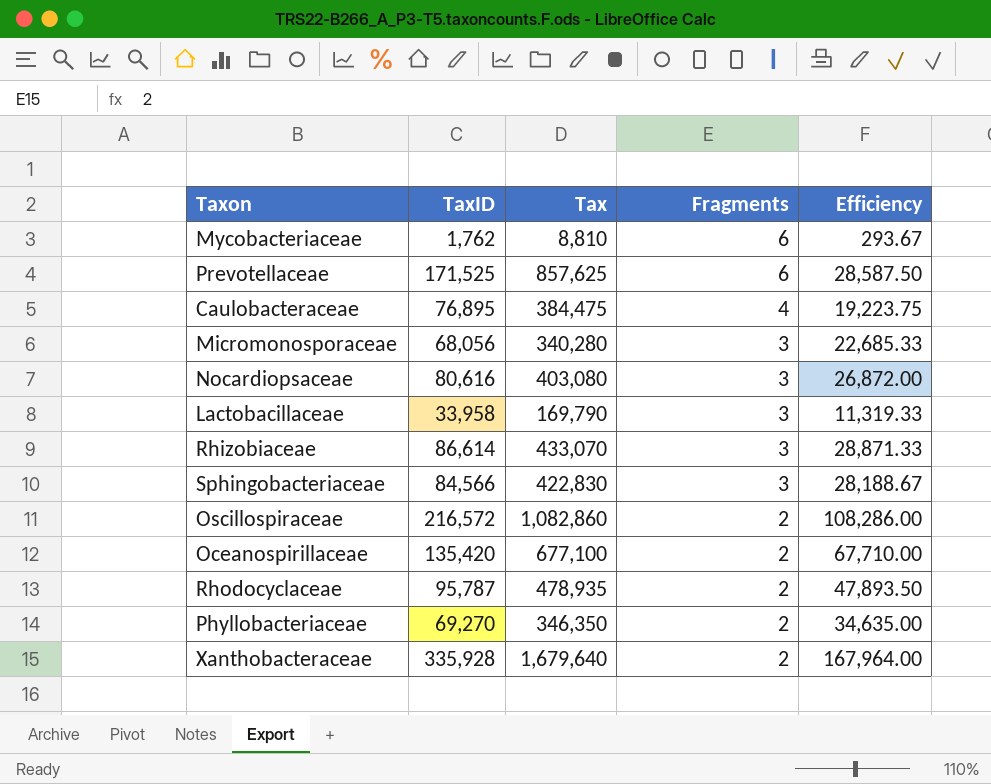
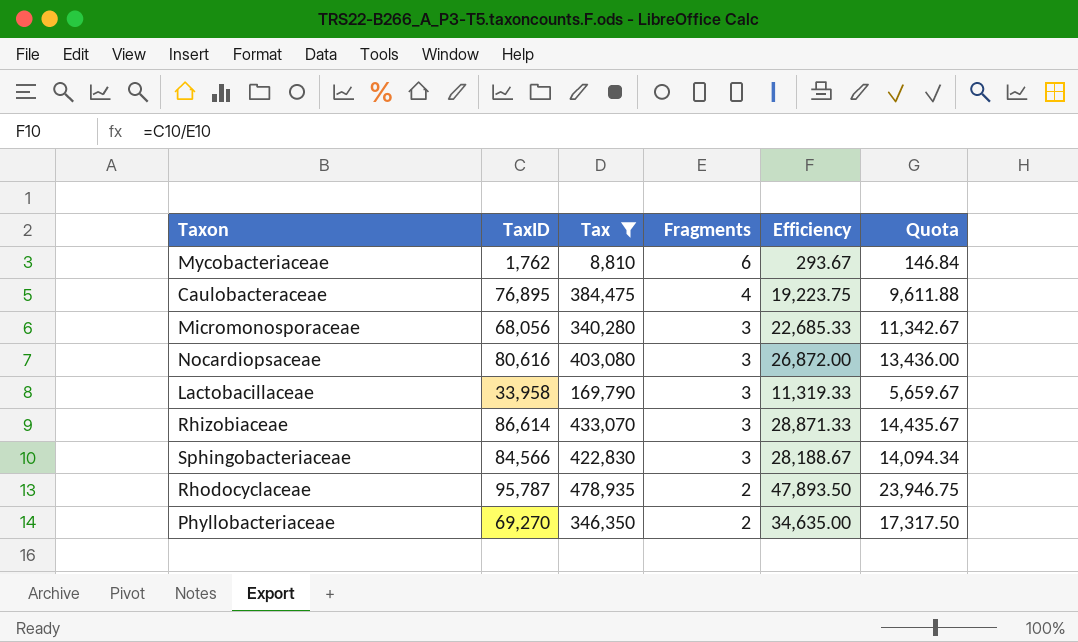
filter: none -> Tax <= 478,935
column Quota | formula: none -> [Efficiency] * 0.5

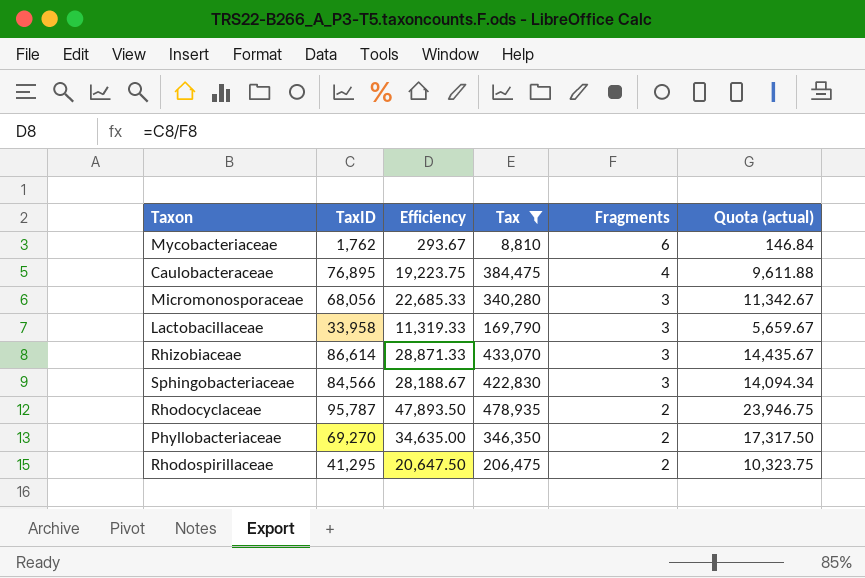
column Efficiency | position: 5 -> 3
column name: Quota -> Quota (actual)
row Nocardiopsaceae: 80,616 | 403,080 | 3 | 26,872.00 | 13,436.00 -> none
row Rhodospirillaceae: none -> 41,295 | 20,647.50 | 206,475 | 2 | 10,323.75

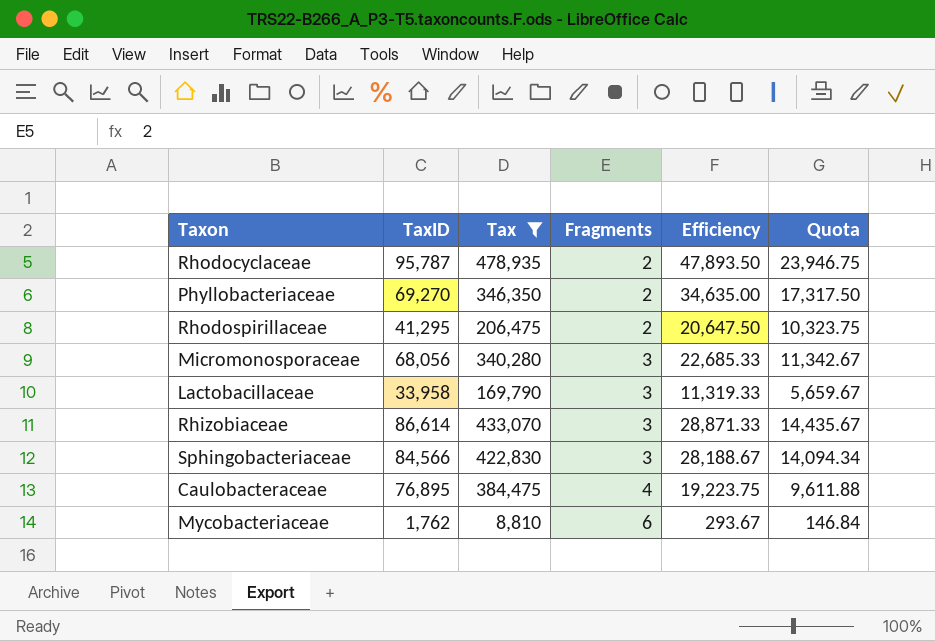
row order: Fragments descending -> Fragments ascending
column Efficiency | position: 3 -> 5
column name: Quota (actual) -> Quota

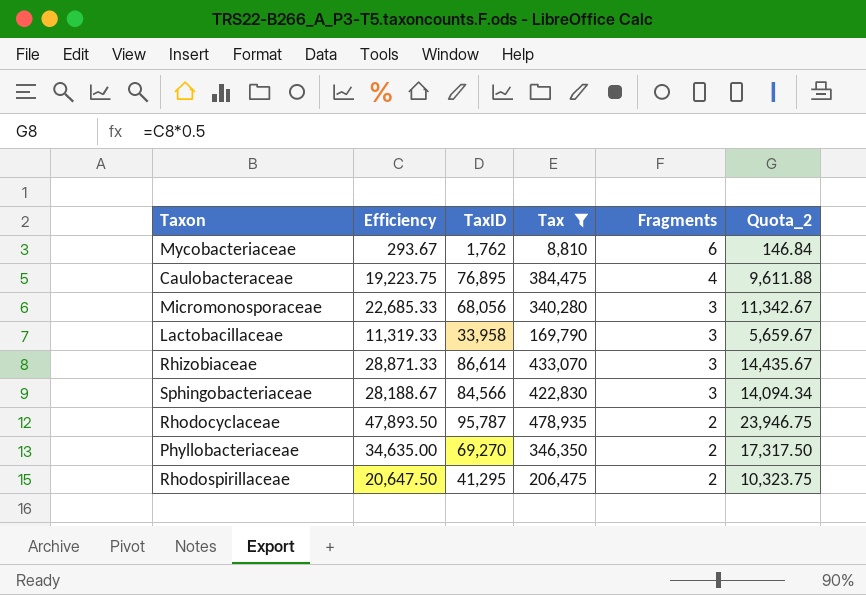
row order: Fragments ascending -> Fragments descending
column Efficiency | position: 5 -> 2
column name: Quota -> Quota_2

